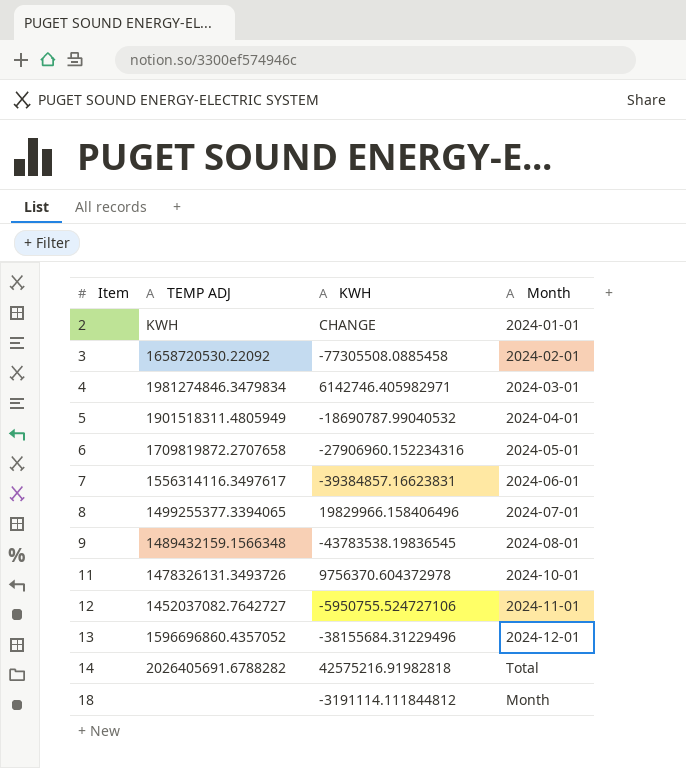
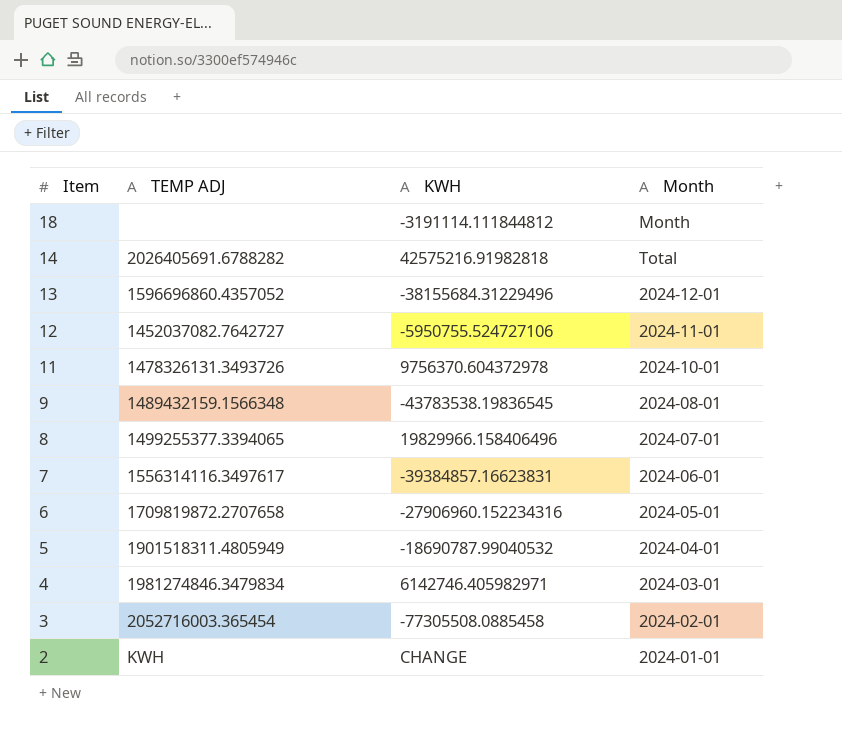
row order: Item ascending -> Item descending
3 | TEMP ADJ: 1658720530.22092 -> 2052716003.365454

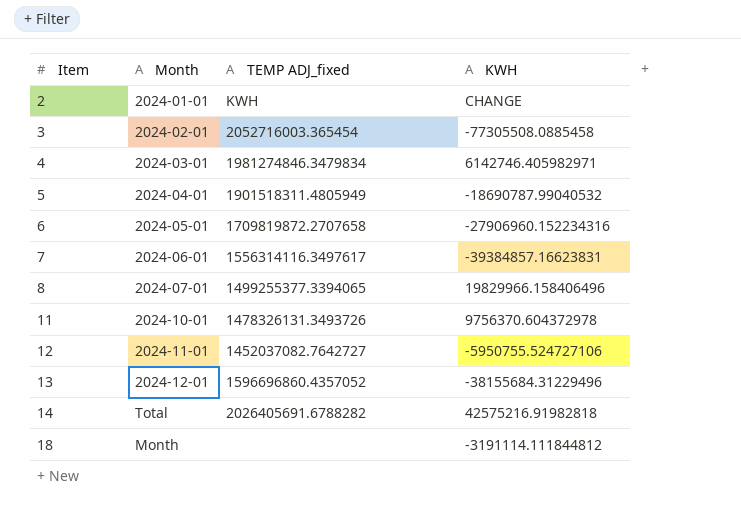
row order: Item descending -> Item ascending
column Month | position: 4 -> 2
column name: TEMP ADJ -> TEMP ADJ_fixed
row 9: 1489432159.1566348 | -43783538.19836545 | 2024-08-01 -> none

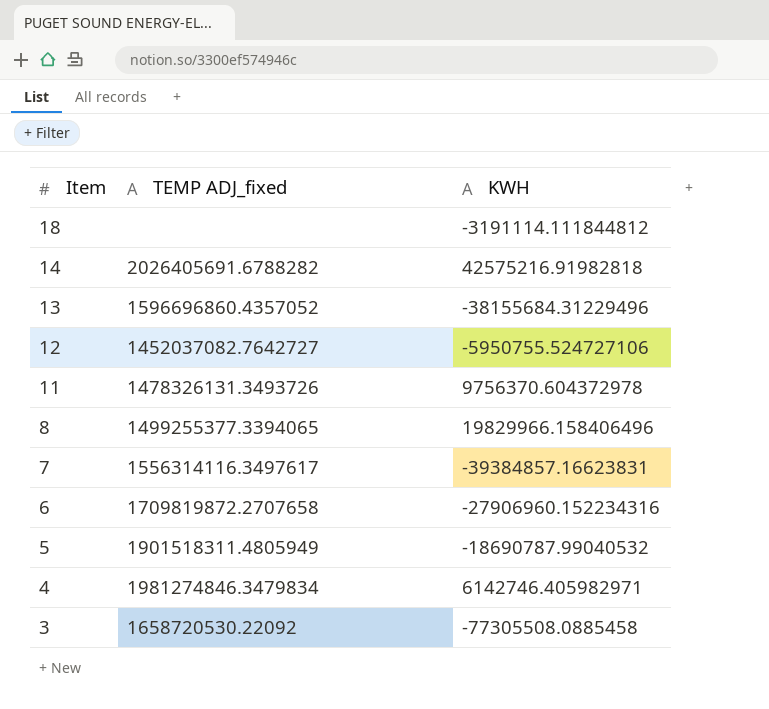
row order: Item ascending -> Item descending
column Month | position: 2 -> none
row 2: 2024-01-01 | KWH | CHANGE -> none
3 | TEMP ADJ_fixed: 2052716003.365454 -> 1658720530.22092

